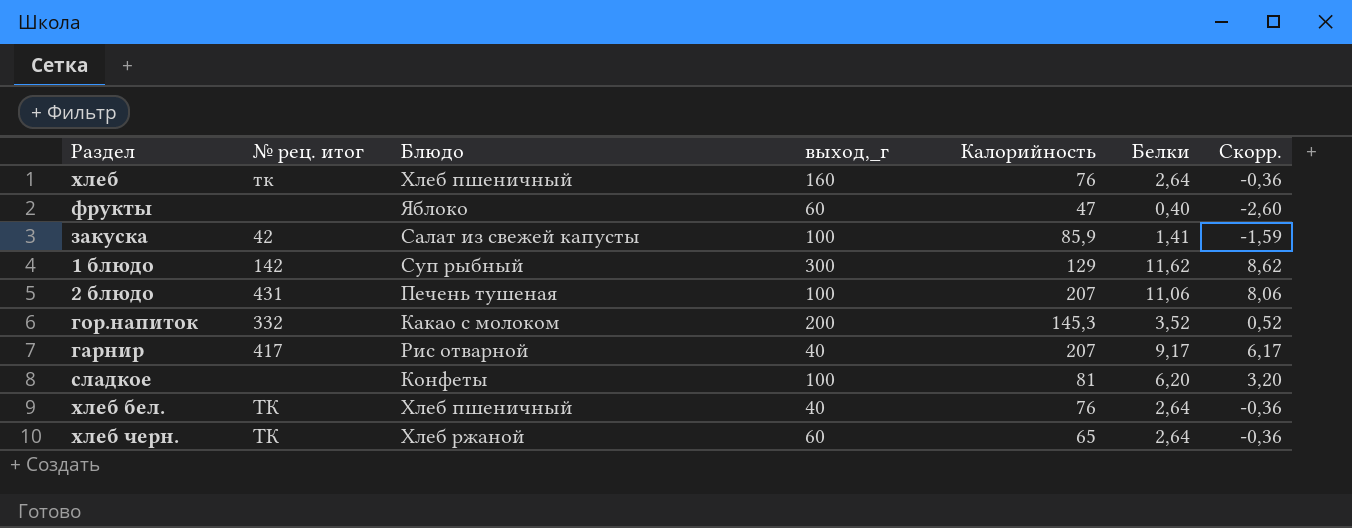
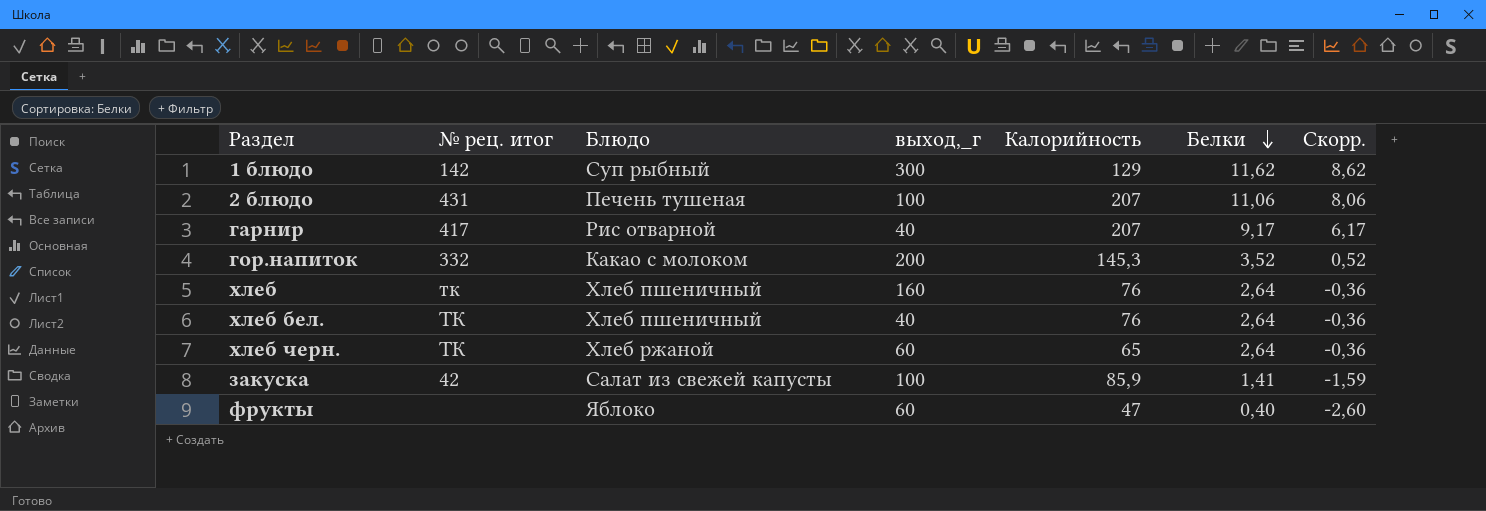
row order: none -> Белки descending
row сладкое: none | Конфеты | 100 | 81 | 6,20 | 3,20 -> none

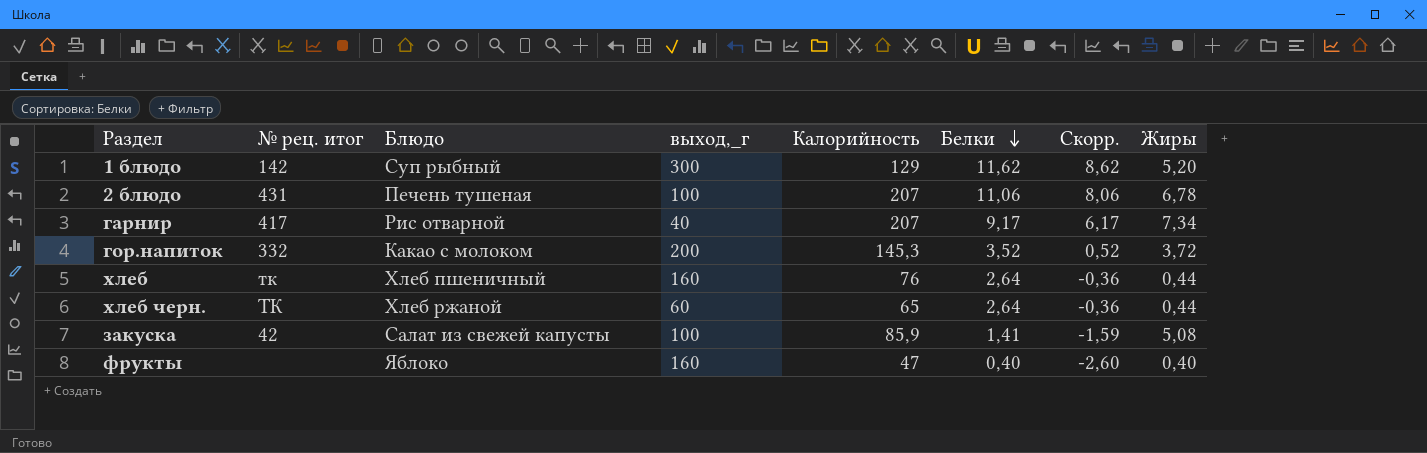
column Жиры | position: none -> 8
row хлеб бел.: ТК | Хлеб пшеничный | 40 | 76 | 2,64 | -0,36 -> none
фрукты | выход,_г: 60 -> 160

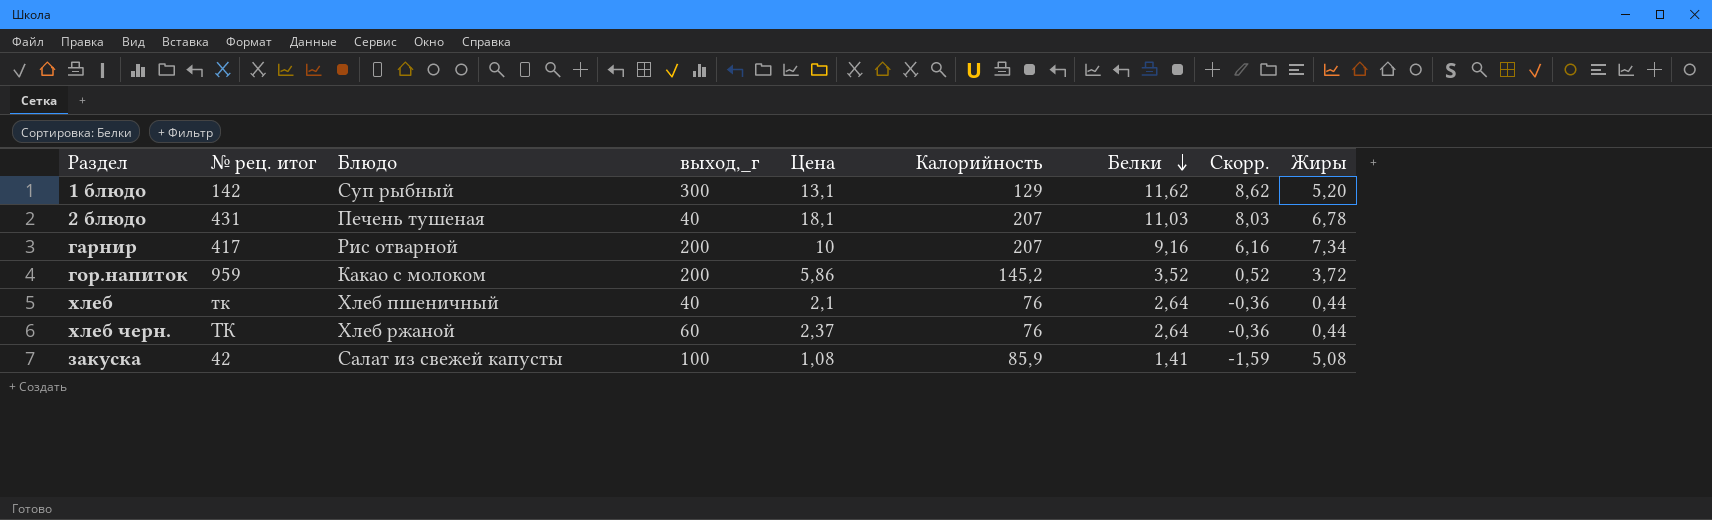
column Цена | position: none -> 5
row фрукты: none | Яблоко | 160 | 47 | 0,40 | -2,60 | 0,40 -> none
2 блюдо | выход,_г: 100 -> 40
2 блюдо | Белки: 11,06 -> 11,03
2 блюдо | Скорр.: 8,06 -> 8,03
гарнир | выход,_г: 40 -> 200
гарнир | Белки: 9,17 -> 9,16
гарнир | Скорр.: 6,17 -> 6,16
гор.напиток | № рец. итог: 332 -> 959
гор.напиток | Калорийность: 145,3 -> 145,2
хлеб | выход,_г: 160 -> 40
хлеб черн. | Калорийность: 65 -> 76

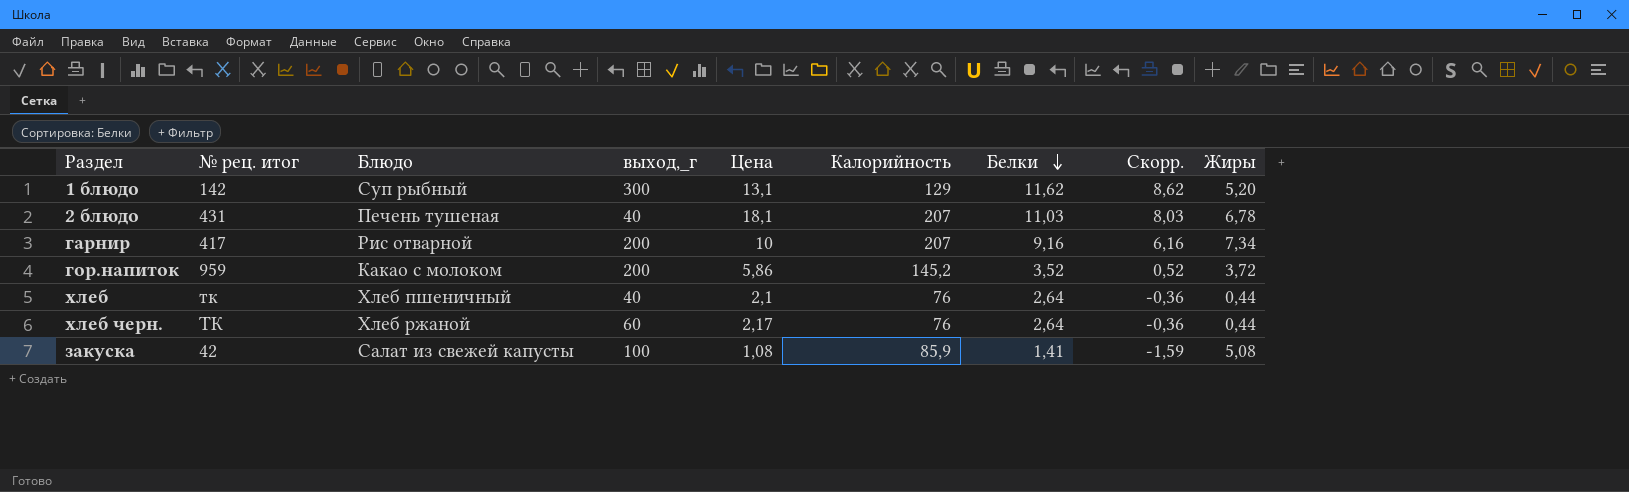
хлеб черн. | Цена: 2,37 -> 2,17

